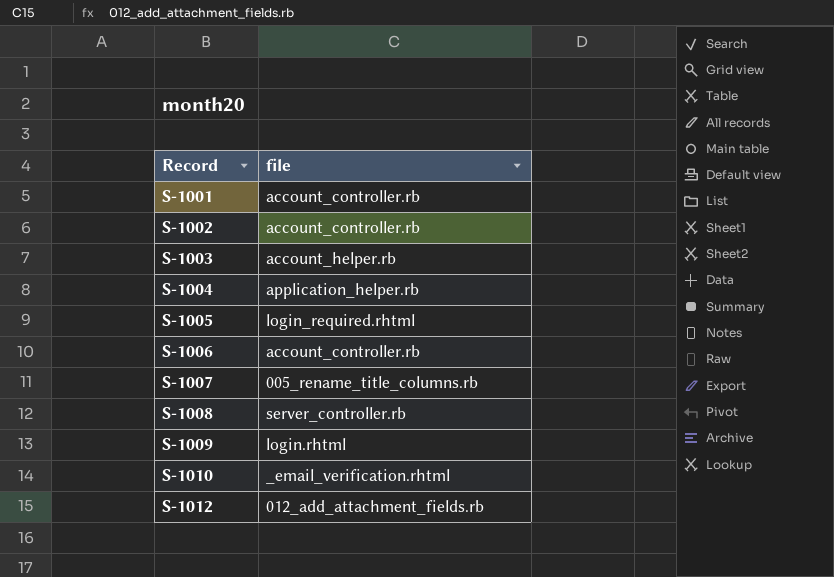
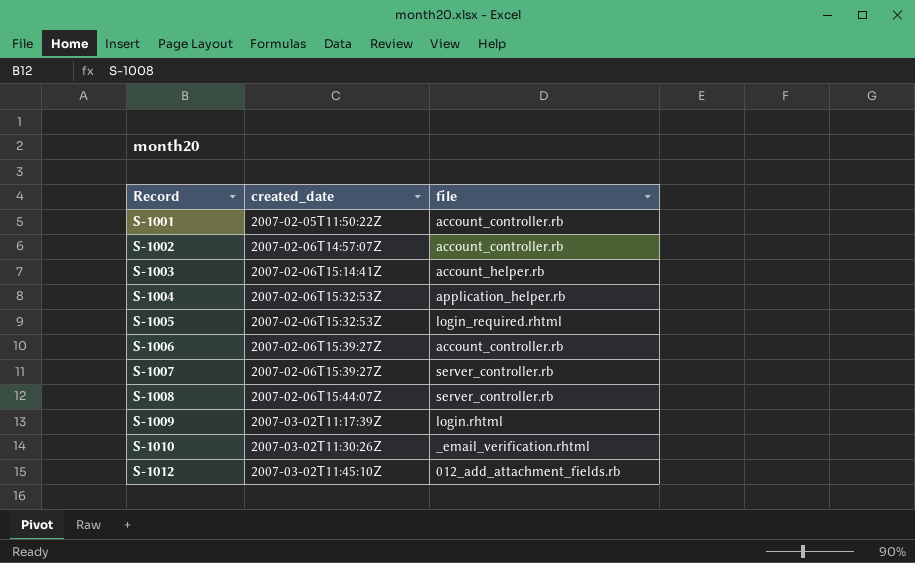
column created_date | position: none -> 2
S-1007 | file: 005_rename_title_columns.rb -> server_controller.rb

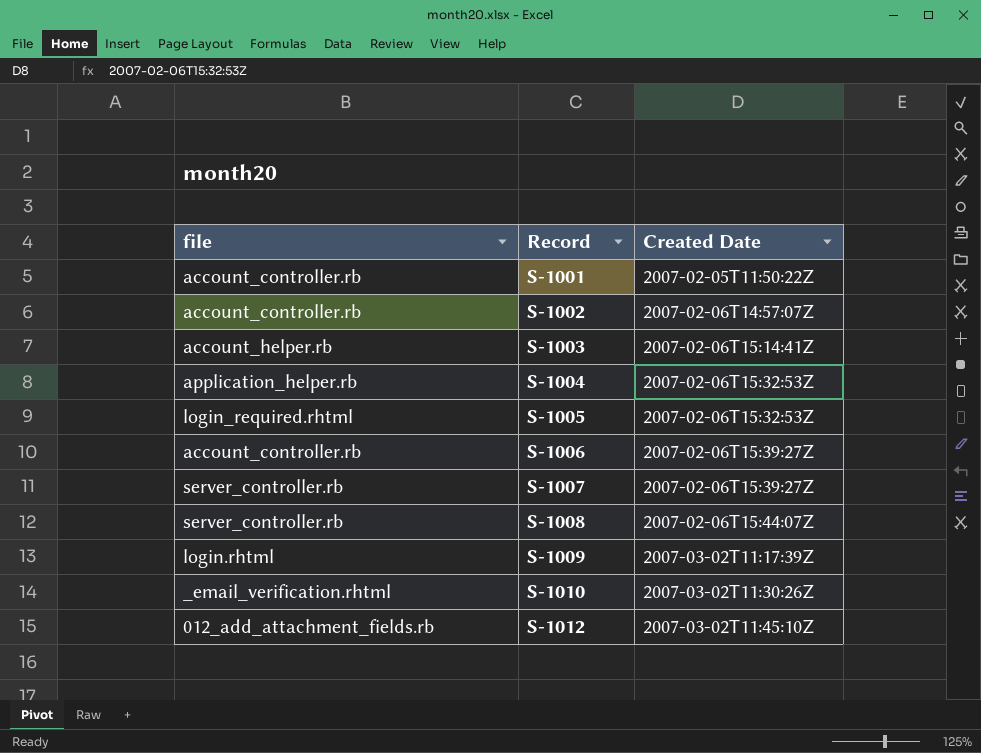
column file | position: 3 -> 1
column name: created_date -> Created Date

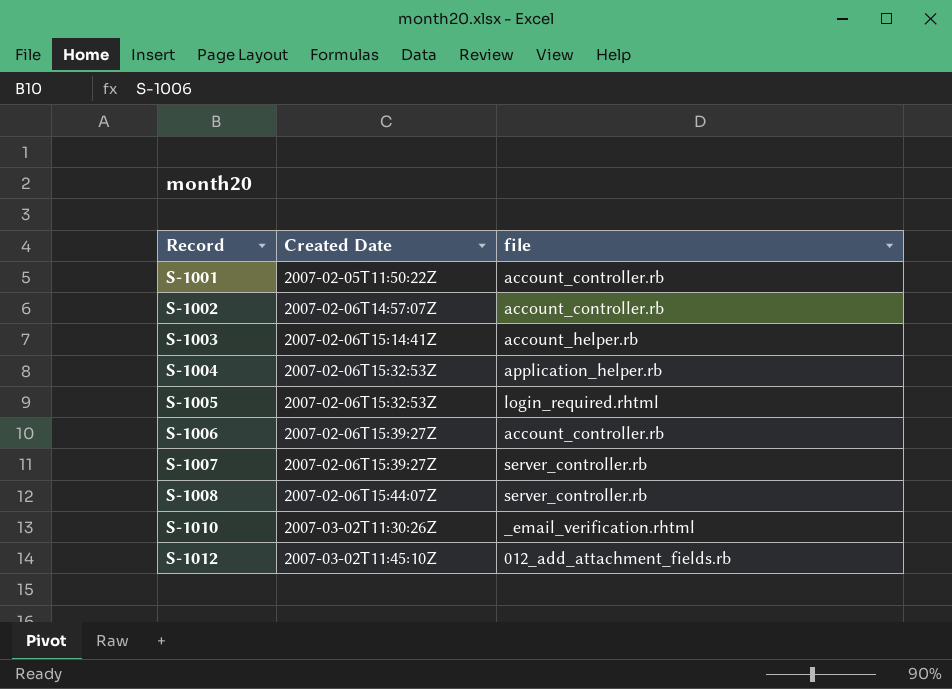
column file | position: 1 -> 3
row S-1009: login.rhtml | 2007-03-02T11:17:39Z -> none

